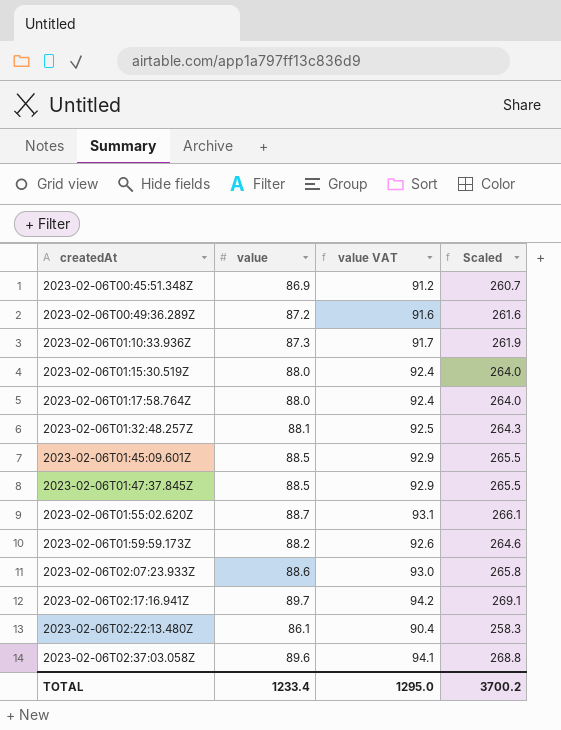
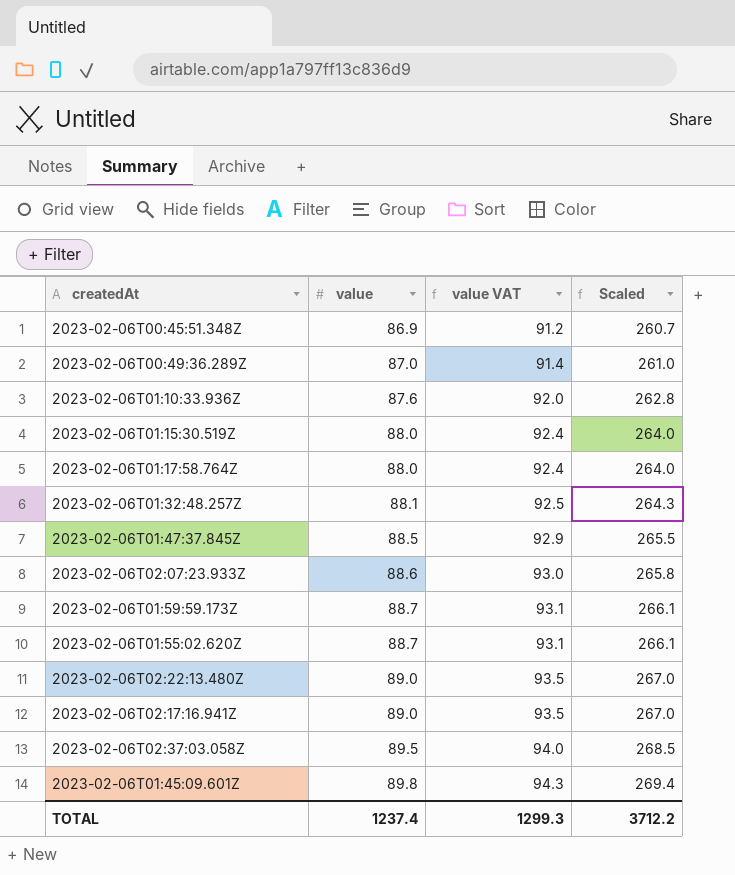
row order: createdAt ascending -> value ascending
2023-02-06T00:49:36.289Z | value: 87.2 -> 87.0
2023-02-06T00:49:36.289Z | value VAT: 91.6 -> 91.4
2023-02-06T00:49:36.289Z | Scaled: 261.6 -> 261.0
2023-02-06T01:10:33.936Z | value: 87.3 -> 87.6
2023-02-06T01:10:33.936Z | value VAT: 91.7 -> 92.0
2023-02-06T01:10:33.936Z | Scaled: 261.9 -> 262.8
2023-02-06T01:59:59.173Z | value: 88.2 -> 88.7
2023-02-06T01:59:59.173Z | value VAT: 92.6 -> 93.1
2023-02-06T01:59:59.173Z | Scaled: 264.6 -> 266.1
2023-02-06T02:22:13.480Z | value: 86.1 -> 89.0
2023-02-06T02:22:13.480Z | value VAT: 90.4 -> 93.5
2023-02-06T02:22:13.480Z | Scaled: 258.3 -> 267.0
2023-02-06T02:17:16.941Z | value: 89.7 -> 89.0
2023-02-06T02:17:16.941Z | value VAT: 94.2 -> 93.5
2023-02-06T02:17:16.941Z | Scaled: 269.1 -> 267.0
2023-02-06T02:37:03.058Z | value: 89.6 -> 89.5
2023-02-06T02:37:03.058Z | value VAT: 94.1 -> 94.0
2023-02-06T02:37:03.058Z | Scaled: 268.8 -> 268.5
2023-02-06T01:45:09.601Z | value: 88.5 -> 89.8
2023-02-06T01:45:09.601Z | value VAT: 92.9 -> 94.3
2023-02-06T01:45:09.601Z | Scaled: 265.5 -> 269.4
TOTAL | value: 1233.4 -> 1237.4
TOTAL | value VAT: 1295.0 -> 1299.3
TOTAL | Scaled: 3700.2 -> 3712.2

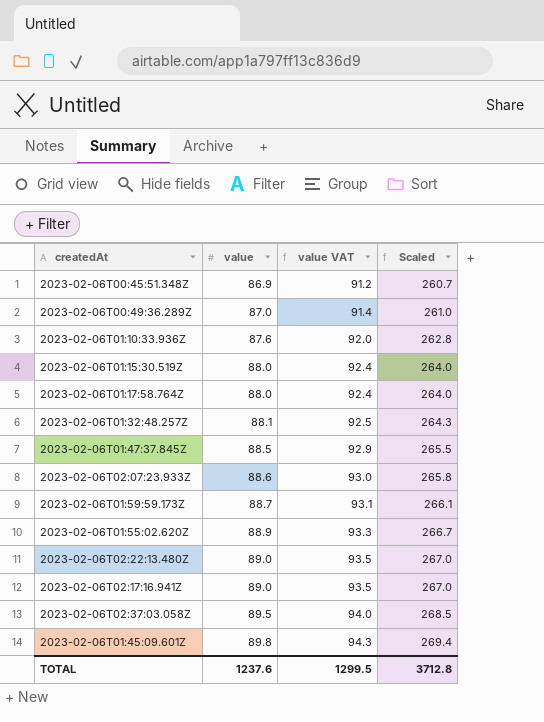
2023-02-06T01:55:02.620Z | value: 88.7 -> 88.9
2023-02-06T01:55:02.620Z | value VAT: 93.1 -> 93.3
2023-02-06T01:55:02.620Z | Scaled: 266.1 -> 266.7
TOTAL | value: 1237.4 -> 1237.6
TOTAL | value VAT: 1299.3 -> 1299.5
TOTAL | Scaled: 3712.2 -> 3712.8

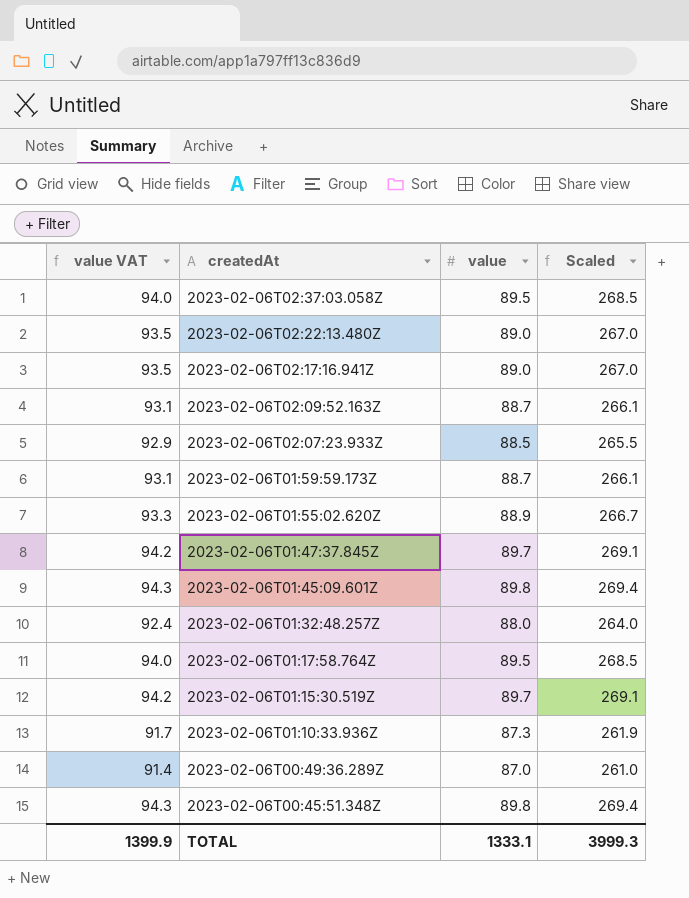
row order: value ascending -> createdAt descending
column value VAT | position: 3 -> 1
row 2023-02-06T02:09:52.163Z: none -> 93.1 | 88.7 | 266.1
2023-02-06T02:07:23.933Z | value VAT: 93.0 -> 92.9
2023-02-06T02:07:23.933Z | value: 88.6 -> 88.5
2023-02-06T02:07:23.933Z | Scaled: 265.8 -> 265.5
2023-02-06T01:47:37.845Z | value VAT: 92.9 -> 94.2
2023-02-06T01:47:37.845Z | value: 88.5 -> 89.7
2023-02-06T01:47:37.845Z | Scaled: 265.5 -> 269.1
2023-02-06T01:32:48.257Z | value VAT: 92.5 -> 92.4
2023-02-06T01:32:48.257Z | value: 88.1 -> 88.0
2023-02-06T01:32:48.257Z | Scaled: 264.3 -> 264.0
2023-02-06T01:17:58.764Z | value VAT: 92.4 -> 94.0
2023-02-06T01:17:58.764Z | value: 88.0 -> 89.5
2023-02-06T01:17:58.764Z | Scaled: 264.0 -> 268.5
2023-02-06T01:15:30.519Z | value VAT: 92.4 -> 94.2
2023-02-06T01:15:30.519Z | value: 88.0 -> 89.7
2023-02-06T01:15:30.519Z | Scaled: 264.0 -> 269.1
2023-02-06T01:10:33.936Z | value VAT: 92.0 -> 91.7
2023-02-06T01:10:33.936Z | value: 87.6 -> 87.3
2023-02-06T01:10:33.936Z | Scaled: 262.8 -> 261.9
2023-02-06T00:45:51.348Z | value VAT: 91.2 -> 94.3
2023-02-06T00:45:51.348Z | value: 86.9 -> 89.8
2023-02-06T00:45:51.348Z | Scaled: 260.7 -> 269.4
TOTAL | value VAT: 1299.5 -> 1399.9
TOTAL | value: 1237.6 -> 1333.1
TOTAL | Scaled: 3712.8 -> 3999.3

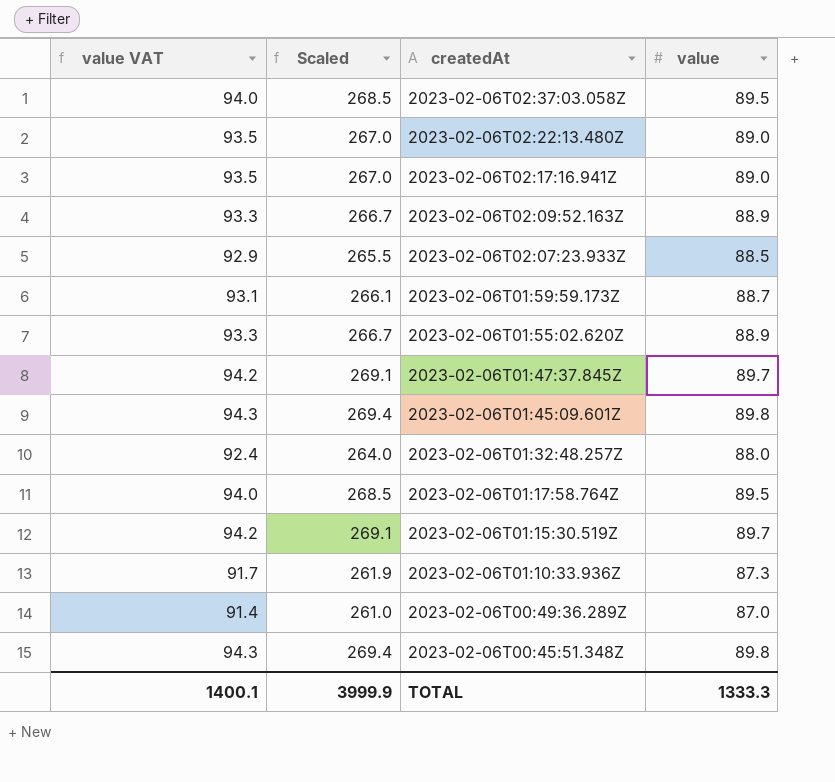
column Scaled | position: 4 -> 2
2023-02-06T02:09:52.163Z | value VAT: 93.1 -> 93.3
2023-02-06T02:09:52.163Z | Scaled: 266.1 -> 266.7
2023-02-06T02:09:52.163Z | value: 88.7 -> 88.9
TOTAL | value VAT: 1399.9 -> 1400.1
TOTAL | Scaled: 3999.3 -> 3999.9
TOTAL | value: 1333.1 -> 1333.3

